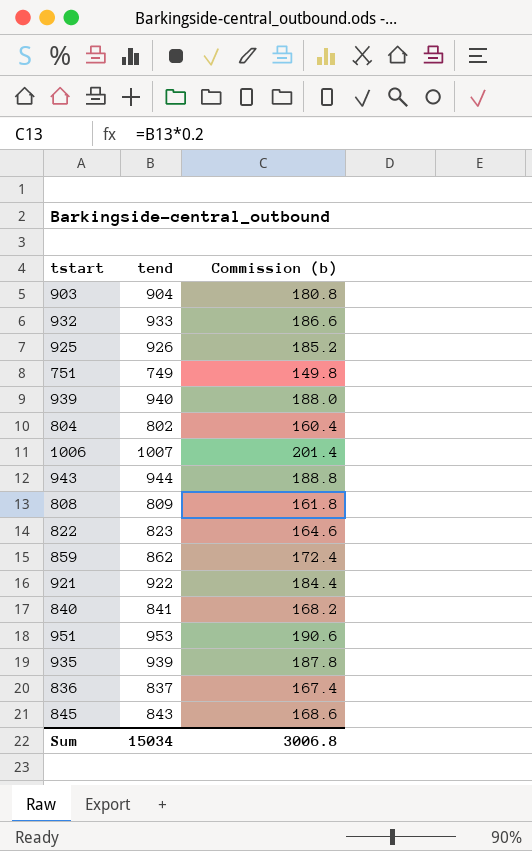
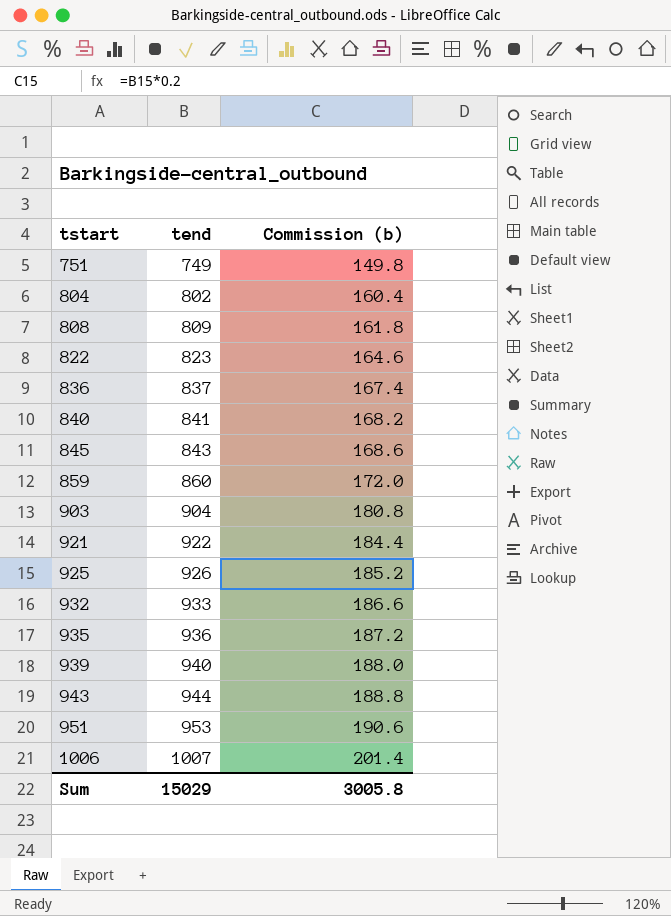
row order: none -> tstart ascending
859 | tend: 862 -> 860
859 | Commission (b): 172.4 -> 172.0
935 | tend: 939 -> 936
935 | Commission (b): 187.8 -> 187.2
Sum | tend: 15034 -> 15029
Sum | Commission (b): 3006.8 -> 3005.8

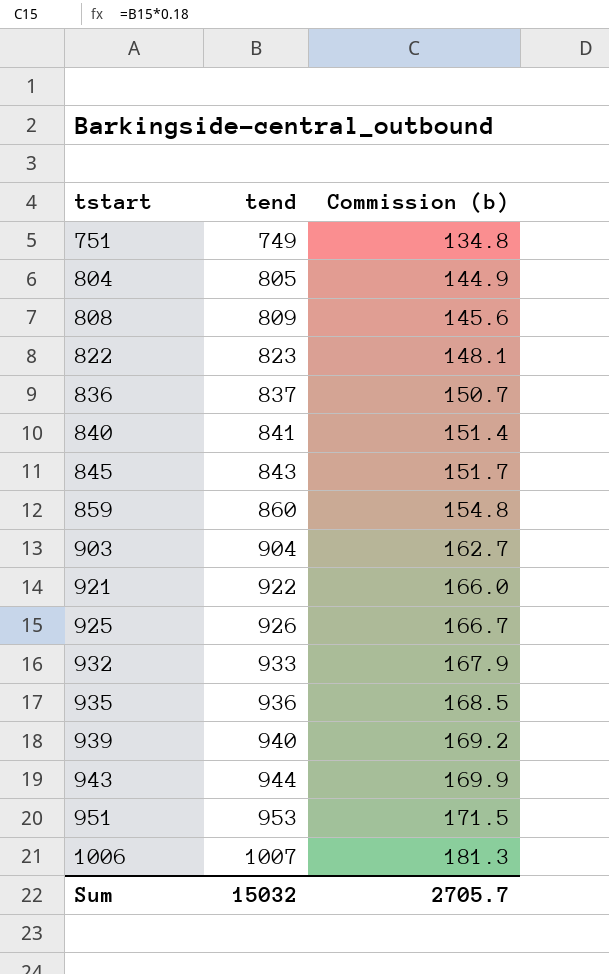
column Commission (b) | formula: [tend] * 0.2 -> [tend] * 0.18
804 | tend: 802 -> 805
Sum | tend: 15029 -> 15032
Sum | Commission (b): 3005.8 -> 2705.7

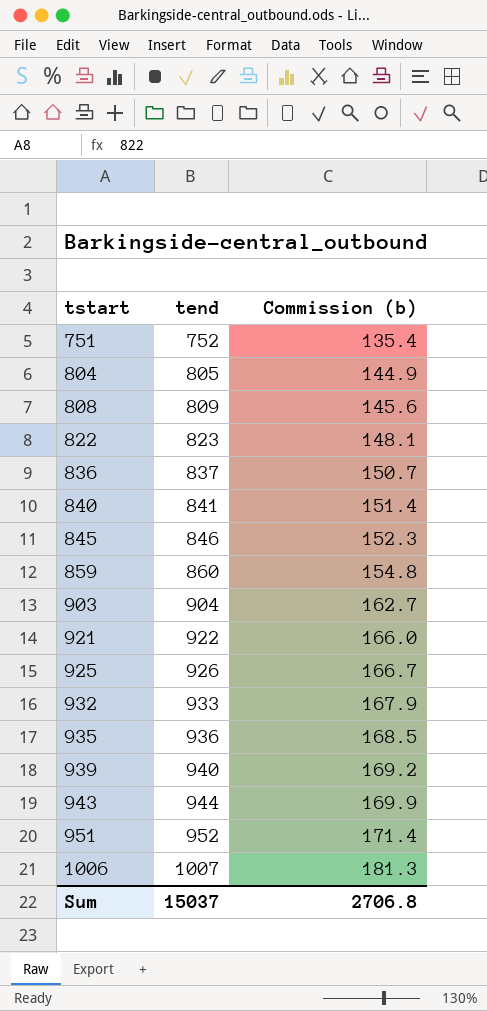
751 | tend: 749 -> 752
751 | Commission (b): 134.8 -> 135.4
845 | tend: 843 -> 846
845 | Commission (b): 151.7 -> 152.3
951 | tend: 953 -> 952
951 | Commission (b): 171.5 -> 171.4
Sum | tend: 15032 -> 15037
Sum | Commission (b): 2705.7 -> 2706.8

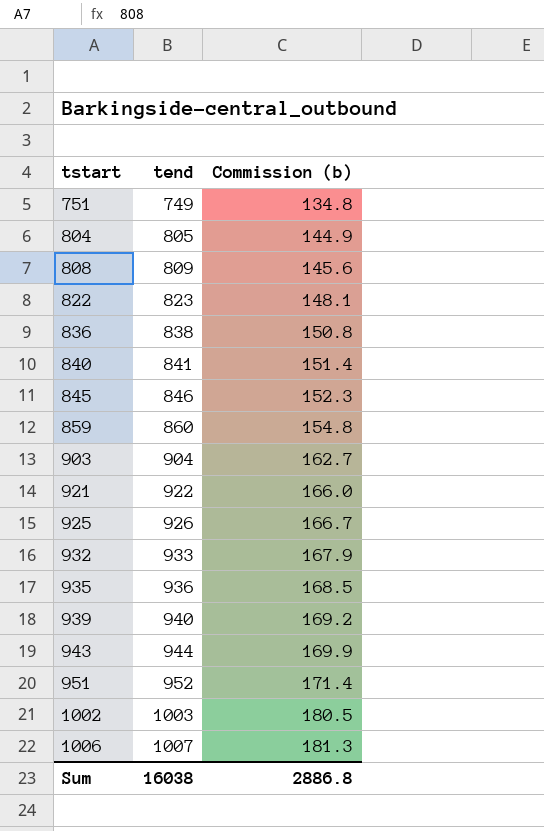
751 | tend: 752 -> 749
751 | Commission (b): 135.4 -> 134.8
836 | tend: 837 -> 838
836 | Commission (b): 150.7 -> 150.8
row 1002: none -> 1003 | 180.5
Sum | tend: 15037 -> 16038
Sum | Commission (b): 2706.8 -> 2886.8

